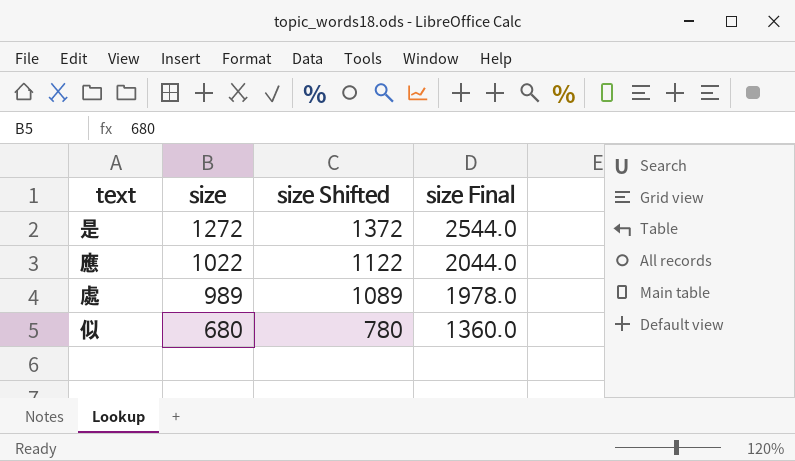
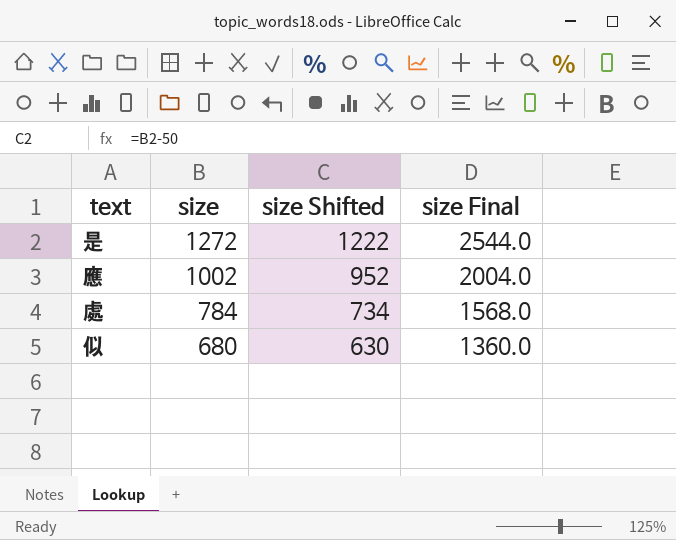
column size Shifted | formula: [size] + 100 -> [size] - 50
應 | size: 1022 -> 1002
應 | size Final: 2044.0 -> 2004.0
處 | size: 989 -> 784
處 | size Final: 1978.0 -> 1568.0

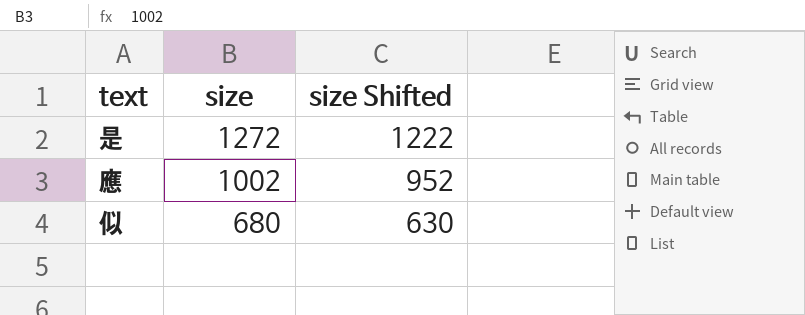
column size Final | formula: [size] * 2 -> none
row 處: 784 | 734 | 1568.0 -> none

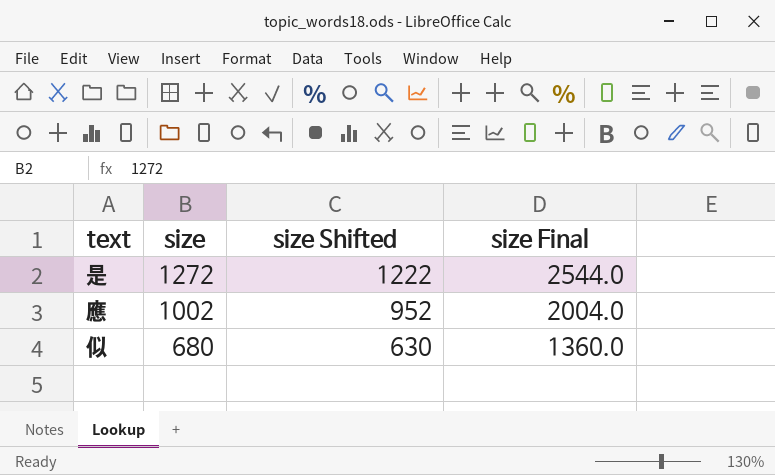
column size Final | formula: none -> [size] * 2

